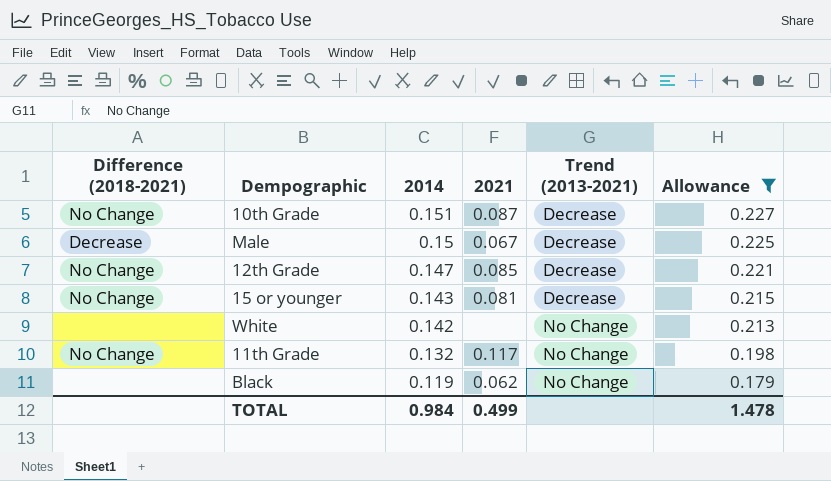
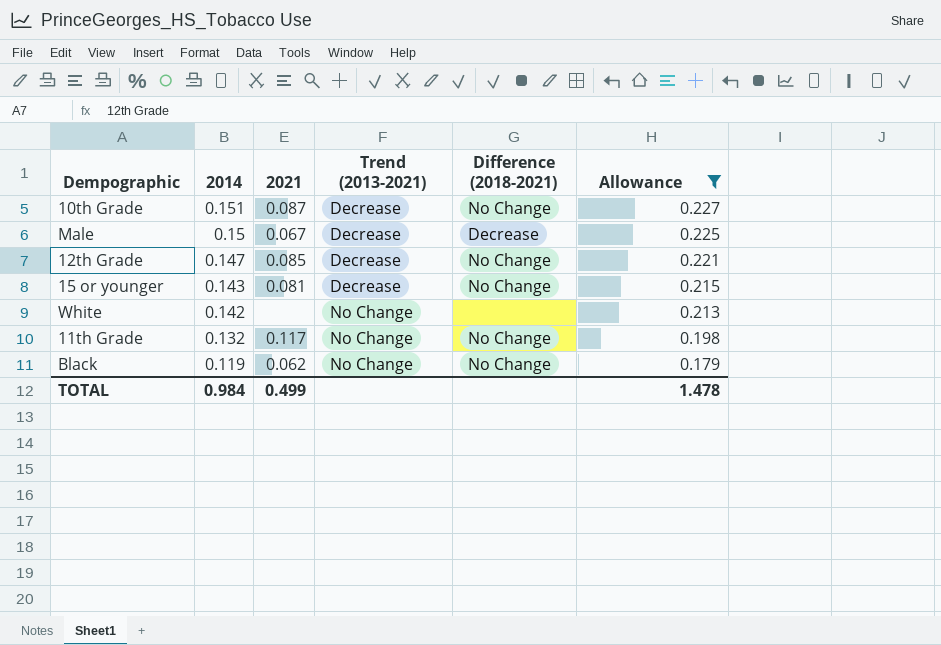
column Difference (2018-2021) | position: 1 -> 5
Black | Difference (2018-2021): none -> No Change

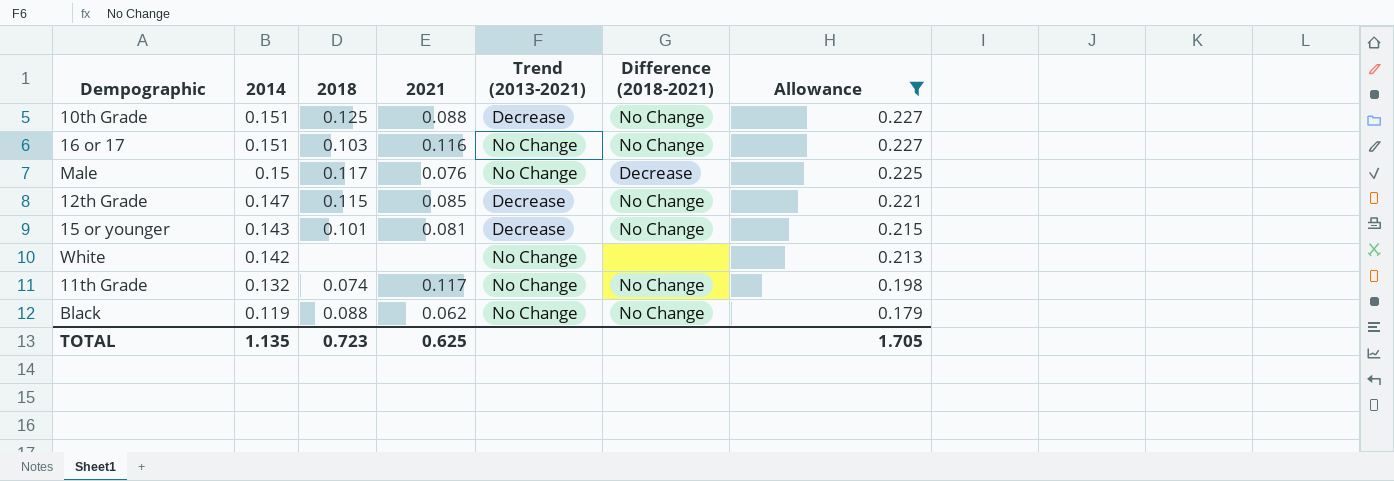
column 2018 | position: none -> 3
10th Grade | 2021: 0.087 -> 0.088
row 16 or 17: none -> 0.151 | 0.103 | 0.116 | No Change | No Change | 0.227
Male | 2021: 0.067 -> 0.076
Male | Trend (2013-2021): Decrease -> No Change
TOTAL | 2014: 0.984 -> 1.135
TOTAL | 2021: 0.499 -> 0.625
TOTAL | Allowance: 1.478 -> 1.705

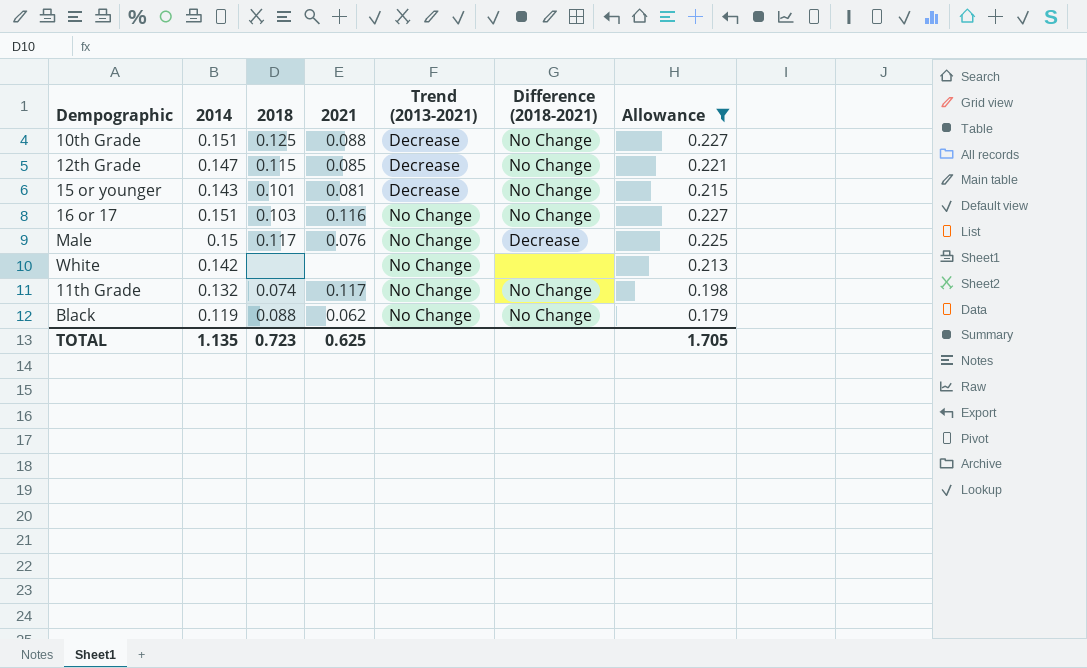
row order: 2014 descending -> Trend (2013-2021) ascending

